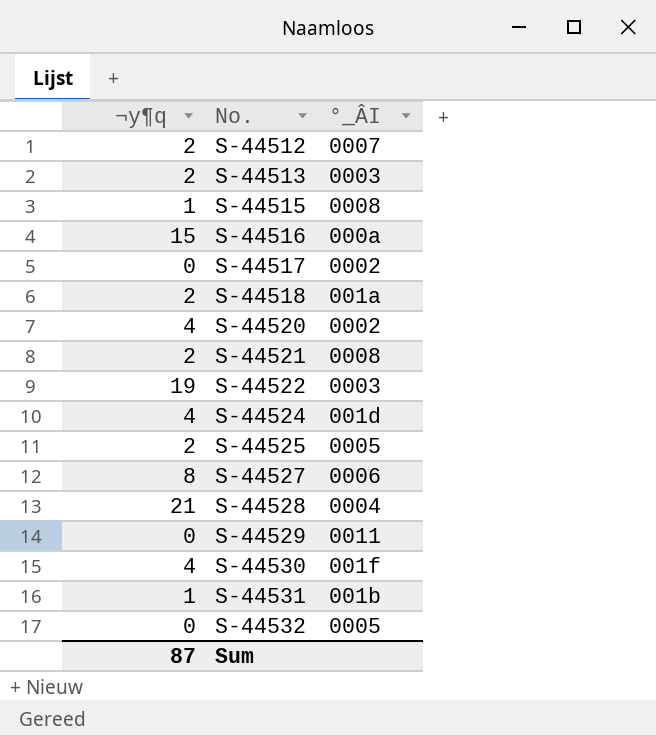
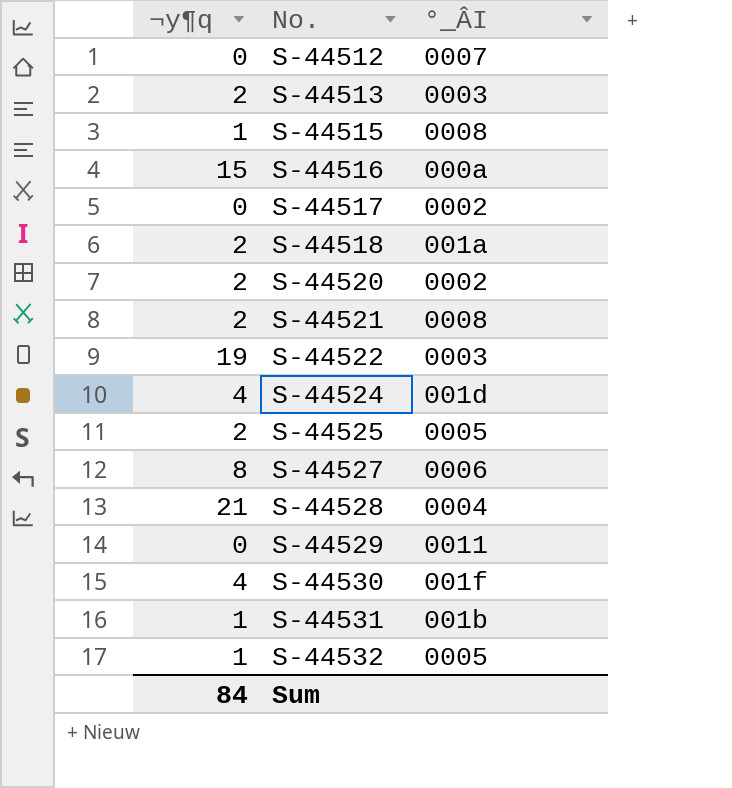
S-44512 | ¬y¶q: 2 -> 0
S-44520 | ¬y¶q: 4 -> 2
S-44532 | ¬y¶q: 0 -> 1
Sum | ¬y¶q: 87 -> 84

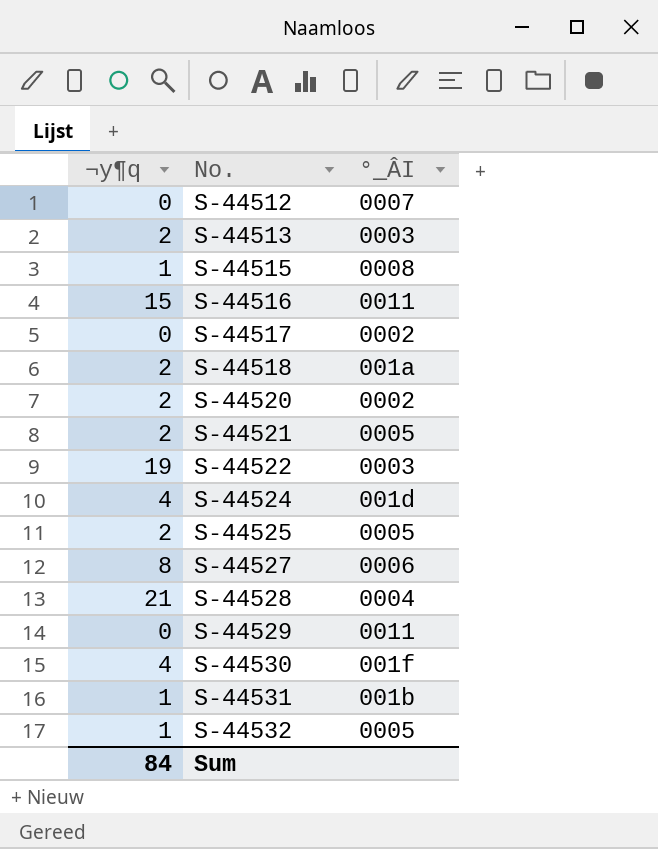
S-44516 | °_ÂI: 000a -> 0011
S-44521 | °_ÂI: 0008 -> 0005

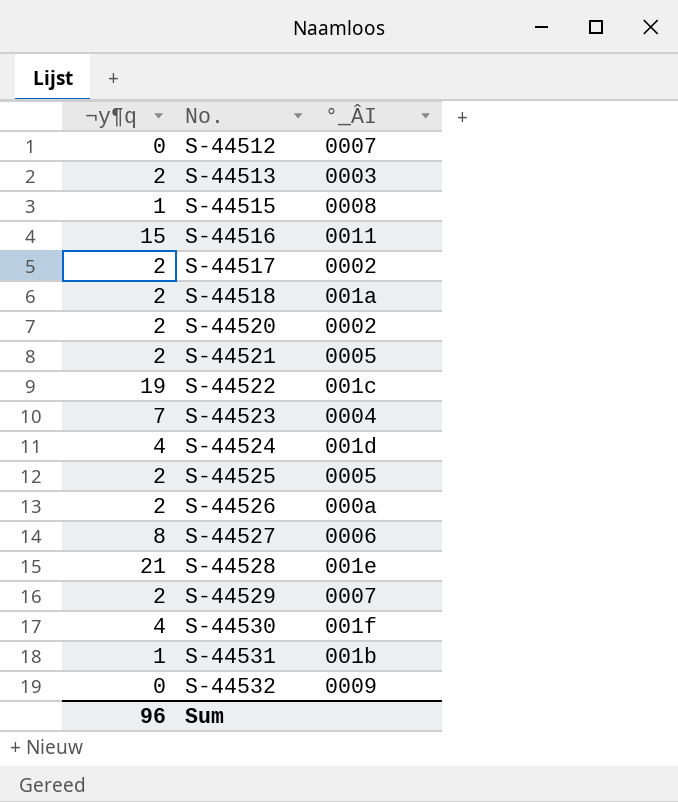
S-44517 | ¬y¶q: 0 -> 2
S-44522 | °_ÂI: 0003 -> 001c
row S-44523: none -> 7 | 0004
row S-44526: none -> 2 | 000a
S-44528 | °_ÂI: 0004 -> 001e
S-44529 | ¬y¶q: 0 -> 2
S-44529 | °_ÂI: 0011 -> 0007
S-44532 | ¬y¶q: 1 -> 0
S-44532 | °_ÂI: 0005 -> 0009
Sum | ¬y¶q: 84 -> 96

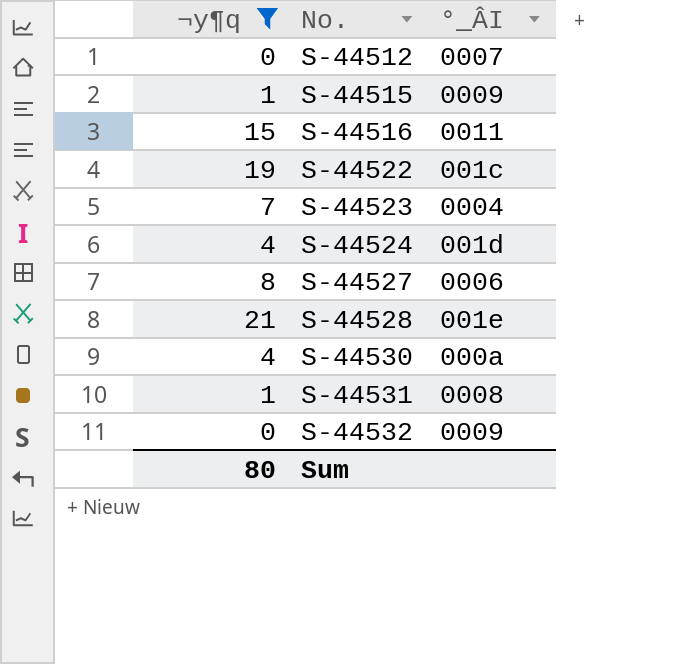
filter: none -> ¬y¶q != 2
S-44515 | °_ÂI: 0008 -> 0009
S-44530 | °_ÂI: 001f -> 000a
S-44531 | °_ÂI: 001b -> 0008
Sum | ¬y¶q: 96 -> 80

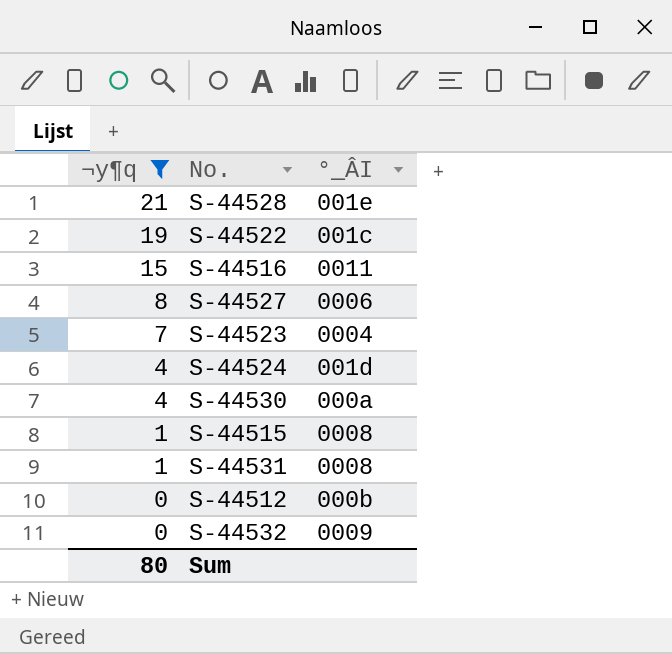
row order: No. ascending -> ¬y¶q descending
S-44515 | °_ÂI: 0009 -> 0008
S-44512 | °_ÂI: 0007 -> 000b

